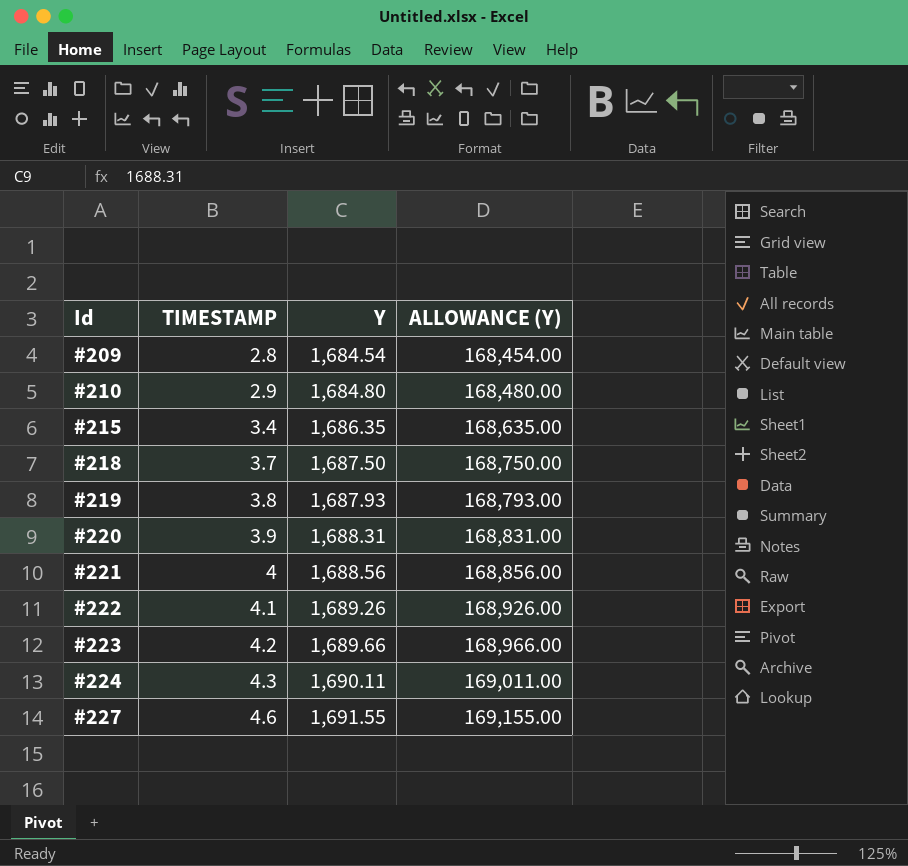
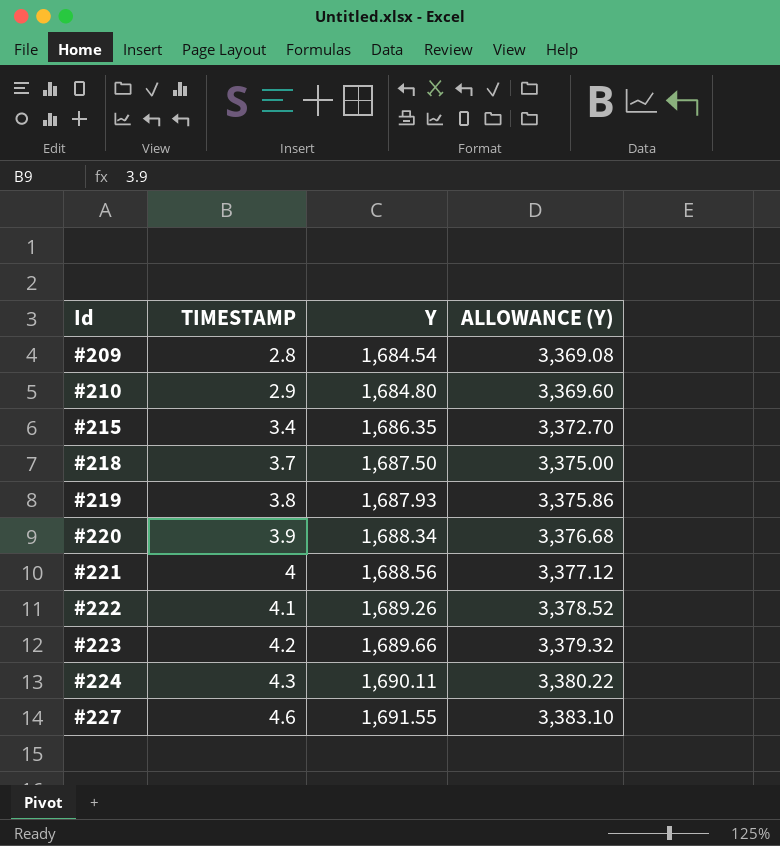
column ALLOWANCE (Y) | formula: [Y] * 100 -> [Y] * 2
#220 | Y: 1,688.31 -> 1,688.34

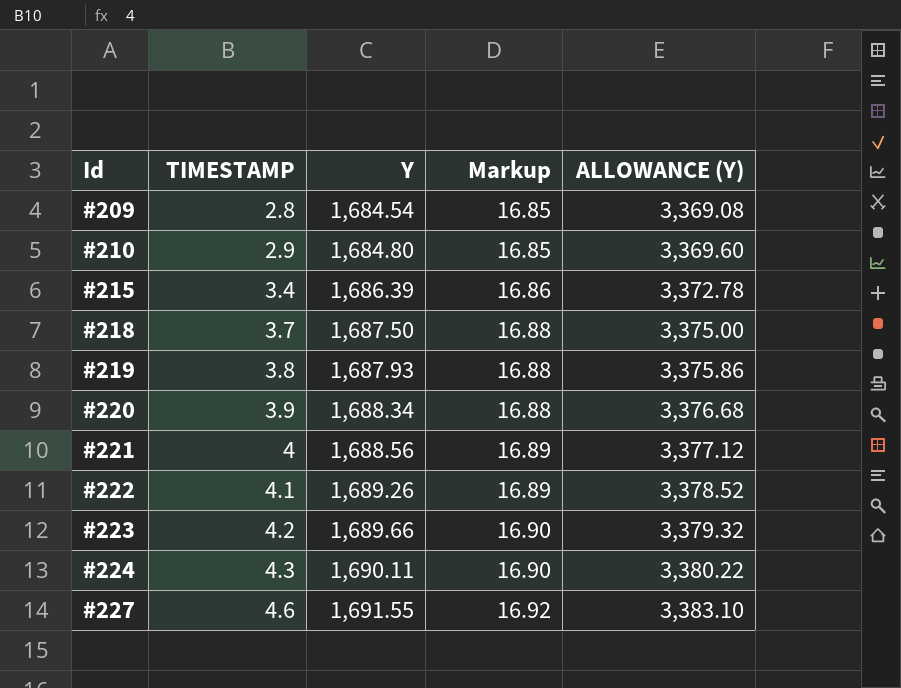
column Markup | formula: none -> [Y] * 0.01
#215 | Y: 1,686.35 -> 1,686.39
#215 | ALLOWANCE (Y): 3,372.70 -> 3,372.78

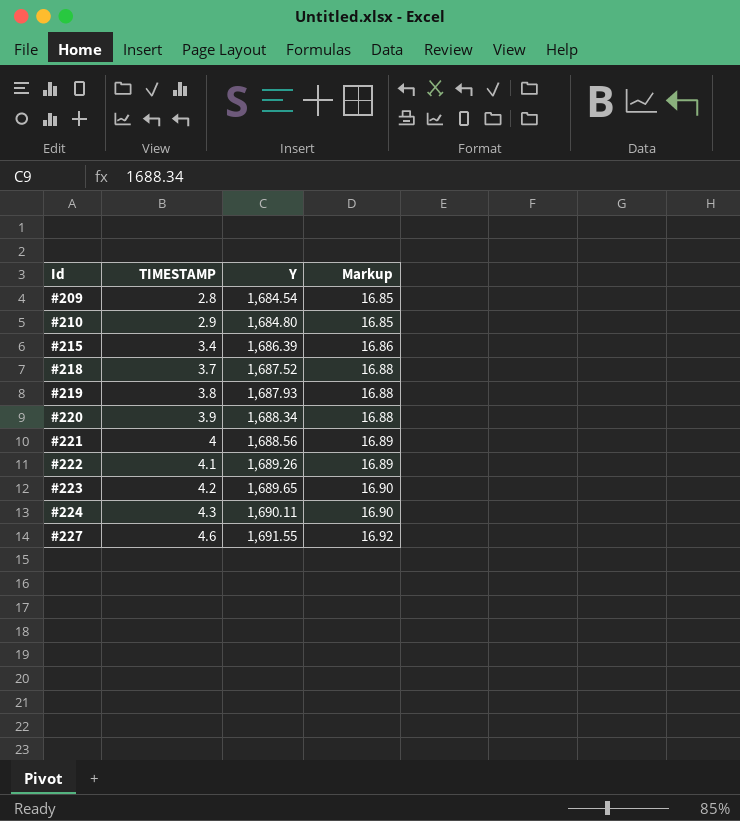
column ALLOWANCE (Y) | formula: [Y] * 2 -> none
#218 | Y: 1,687.50 -> 1,687.52
#223 | Y: 1,689.66 -> 1,689.65

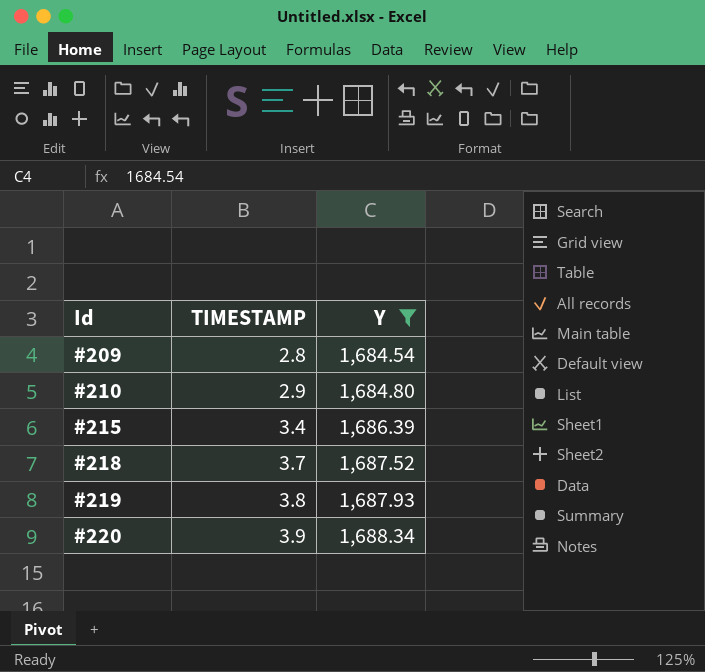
filter: none -> Y <= 1,688.34
column Markup | formula: [Y] * 0.01 -> none

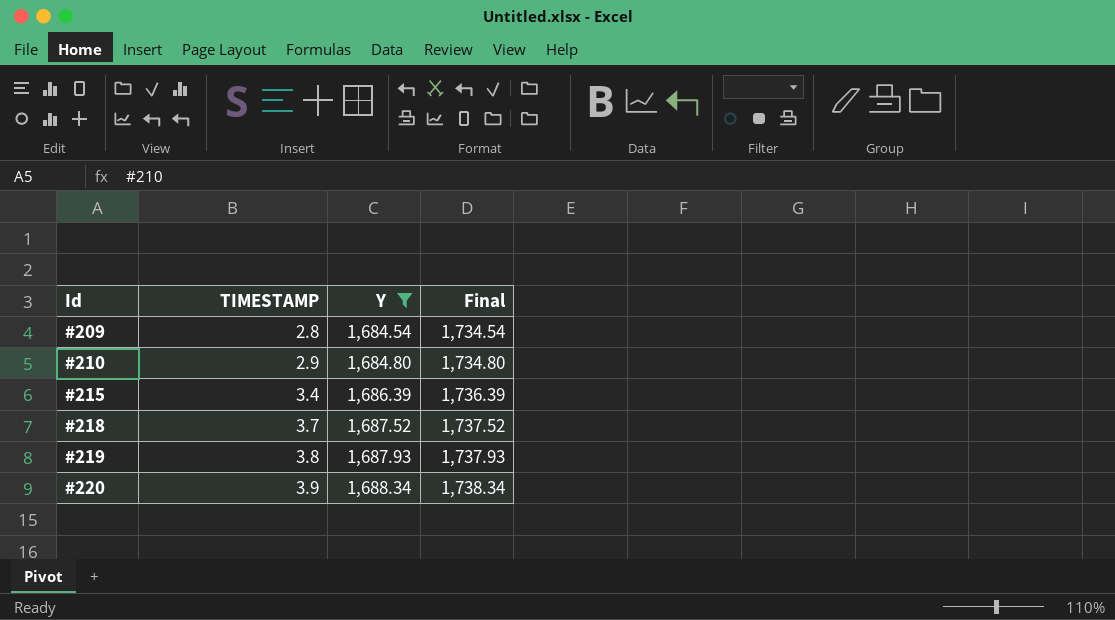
column Final | formula: none -> [Y] + 50

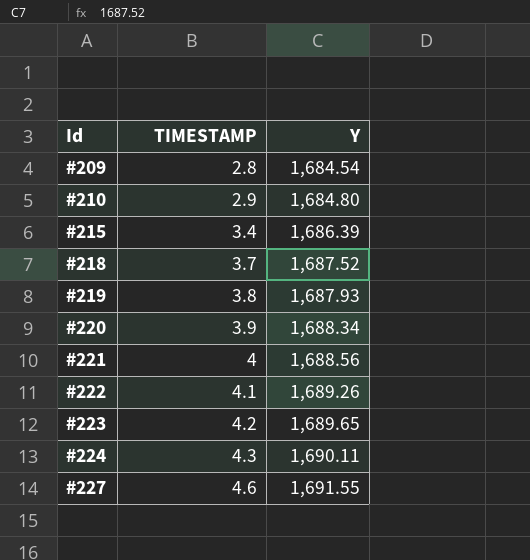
filter: Y <= 1,688.34 -> none
column Final | formula: [Y] + 50 -> none

